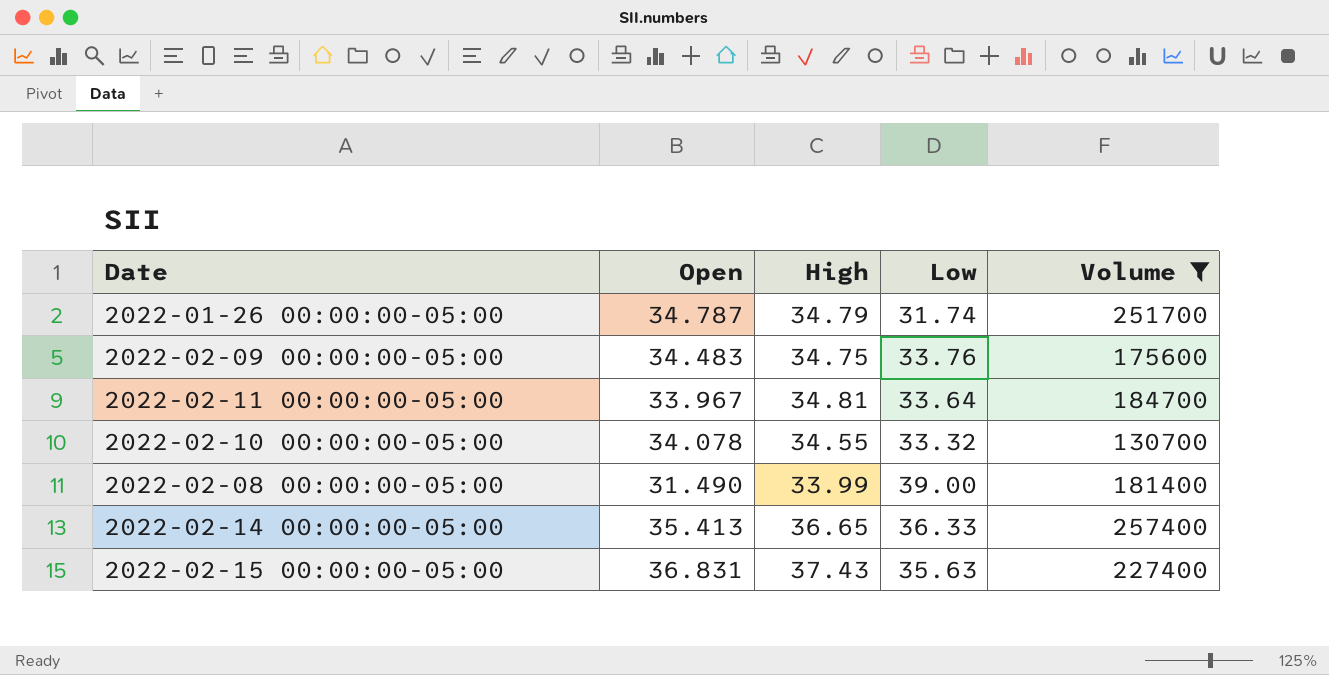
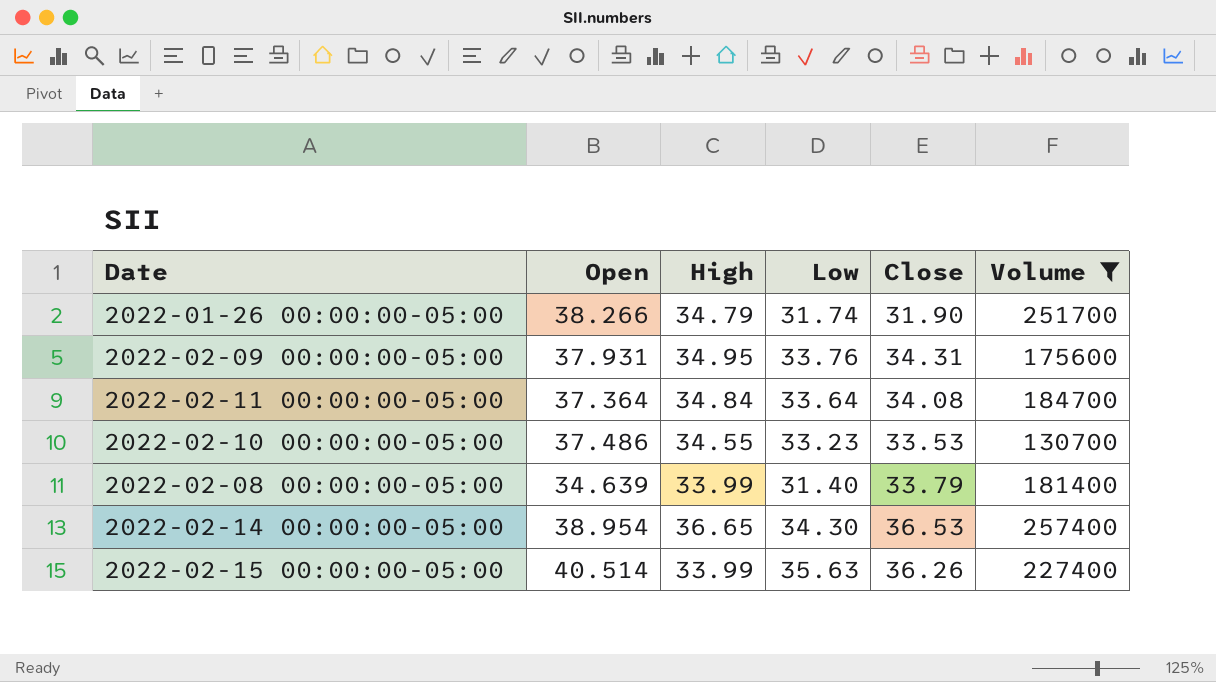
column Close | position: none -> 5
2022-01-26 00:00:00-05:00 | Open: 34.787 -> 38.266
2022-02-09 00:00:00-05:00 | Open: 34.483 -> 37.931
2022-02-09 00:00:00-05:00 | High: 34.75 -> 34.95
2022-02-11 00:00:00-05:00 | Open: 33.967 -> 37.364
2022-02-11 00:00:00-05:00 | High: 34.81 -> 34.84
2022-02-10 00:00:00-05:00 | Open: 34.078 -> 37.486
2022-02-10 00:00:00-05:00 | Low: 33.32 -> 33.23
2022-02-08 00:00:00-05:00 | Open: 31.490 -> 34.639
2022-02-08 00:00:00-05:00 | Low: 39.00 -> 31.40
2022-02-14 00:00:00-05:00 | Open: 35.413 -> 38.954
2022-02-14 00:00:00-05:00 | Low: 36.33 -> 34.30
2022-02-15 00:00:00-05:00 | Open: 36.831 -> 40.514
2022-02-15 00:00:00-05:00 | High: 37.43 -> 33.99

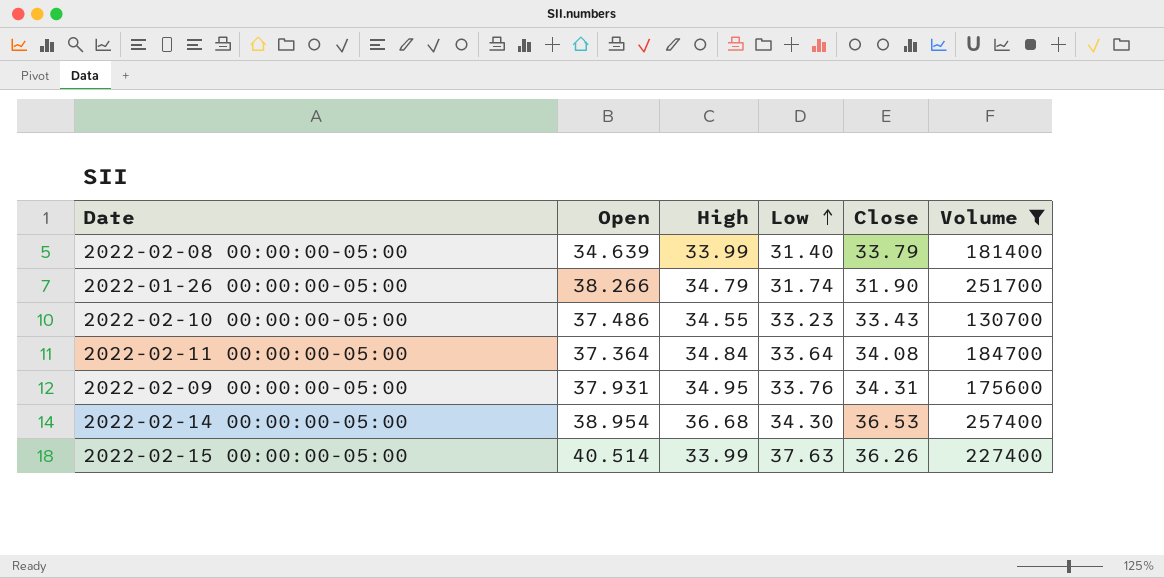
row order: none -> Low ascending
2022-02-10 00:00:00-05:00 | Close: 33.53 -> 33.43
2022-02-14 00:00:00-05:00 | High: 36.65 -> 36.68
2022-02-15 00:00:00-05:00 | Low: 35.63 -> 37.63

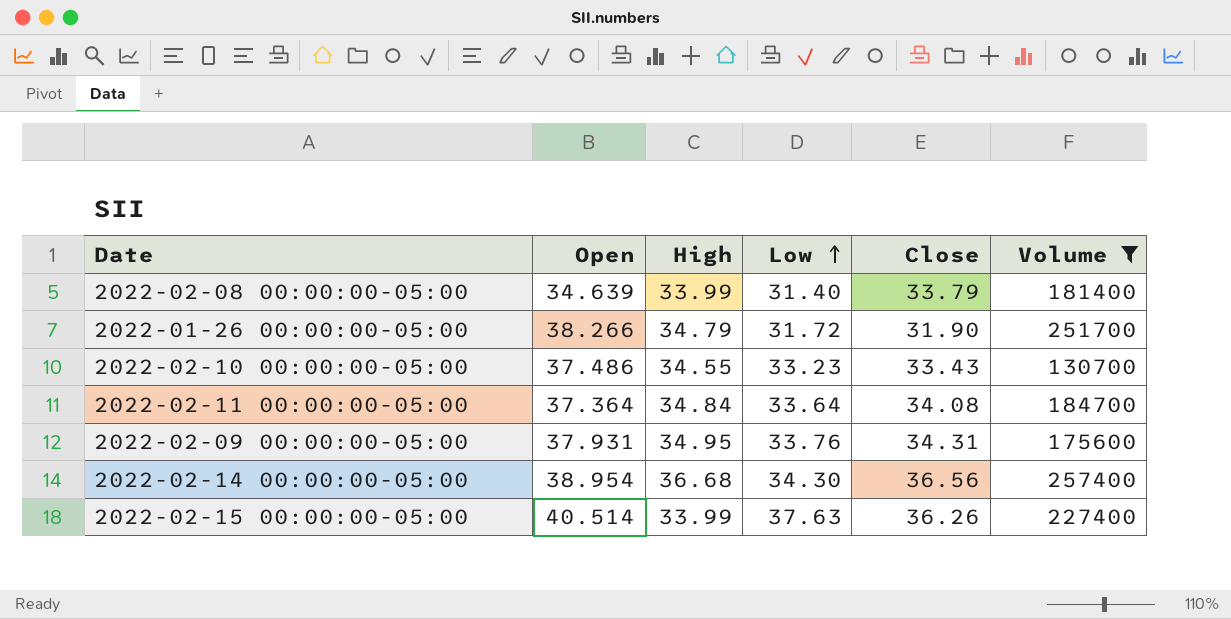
2022-01-26 00:00:00-05:00 | Low: 31.74 -> 31.72
2022-02-14 00:00:00-05:00 | Close: 36.53 -> 36.56

